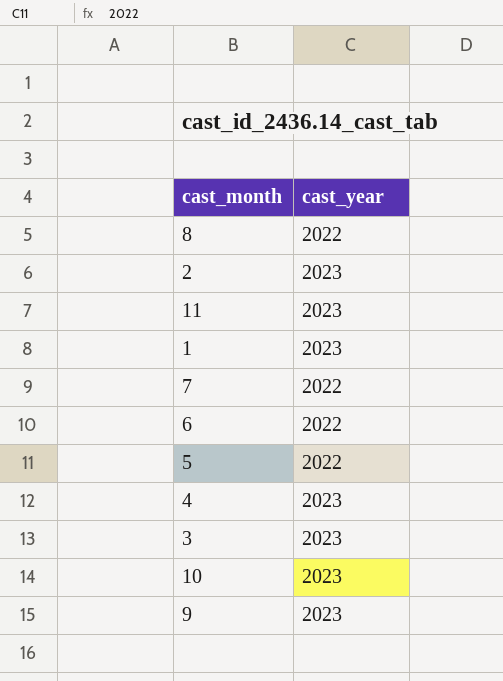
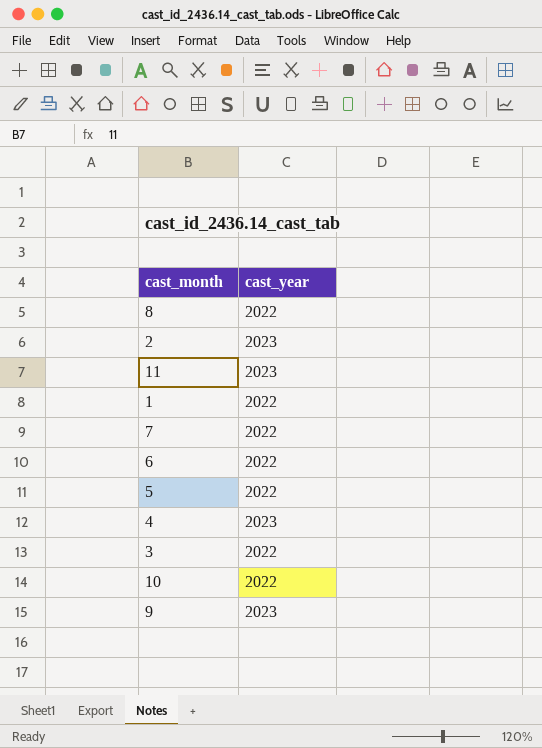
1 | cast_year: 2023 -> 2022
3 | cast_year: 2023 -> 2022
10 | cast_year: 2023 -> 2022

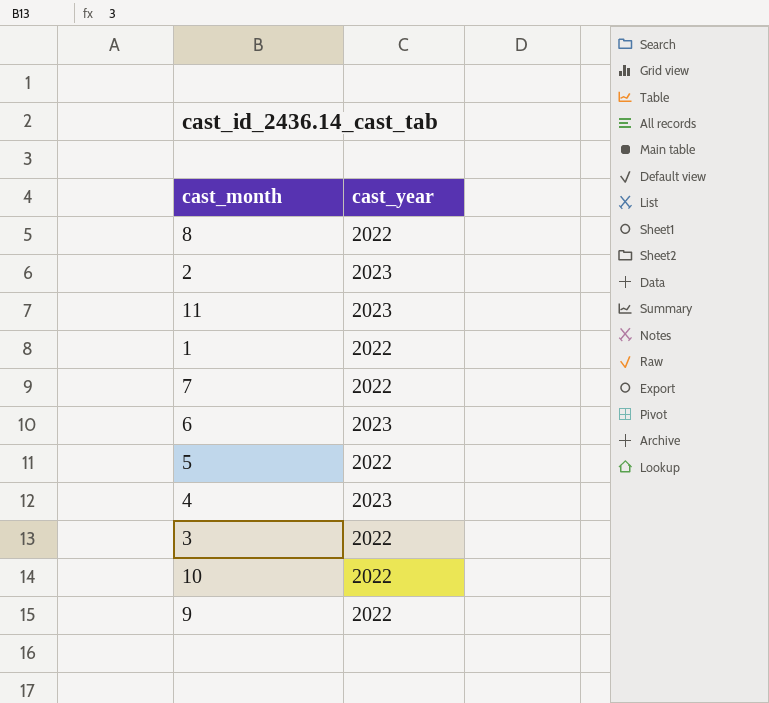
6 | cast_year: 2022 -> 2023
9 | cast_year: 2023 -> 2022

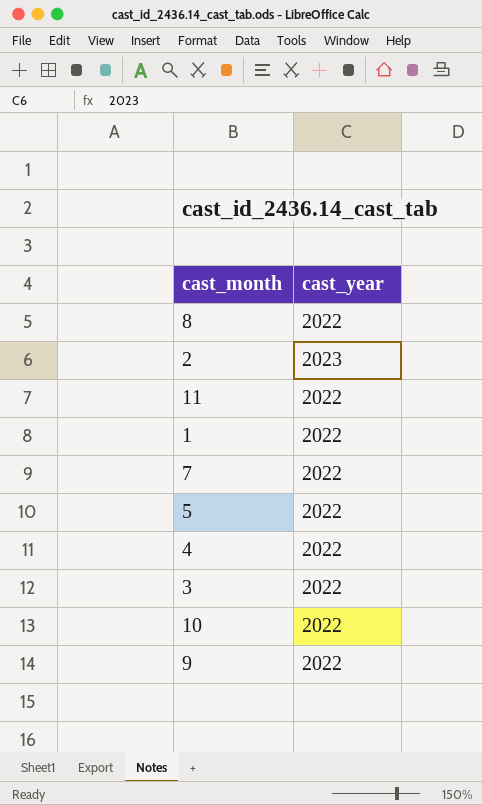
row 6: 2023 -> none
11 | cast_year: 2023 -> 2022
4 | cast_year: 2023 -> 2022

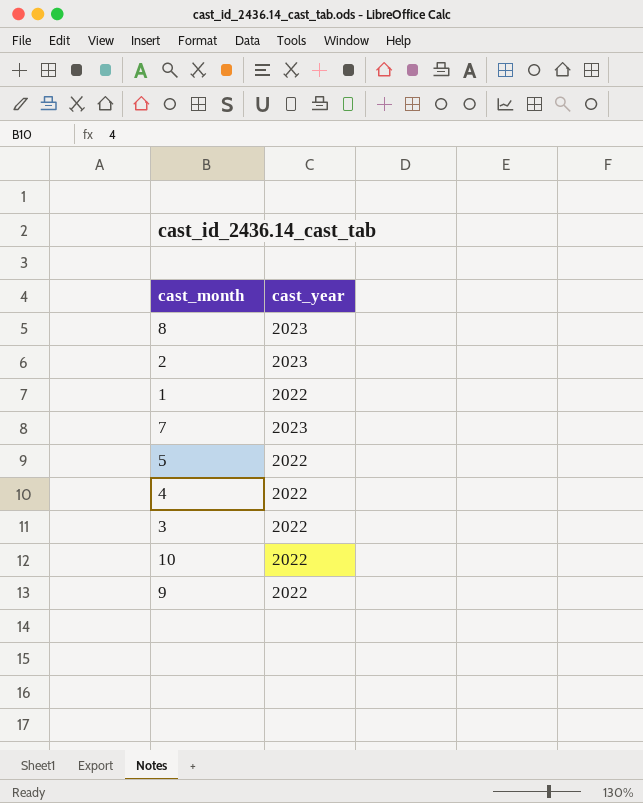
row 11: 2022 -> none
8 | cast_year: 2022 -> 2023
7 | cast_year: 2022 -> 2023

